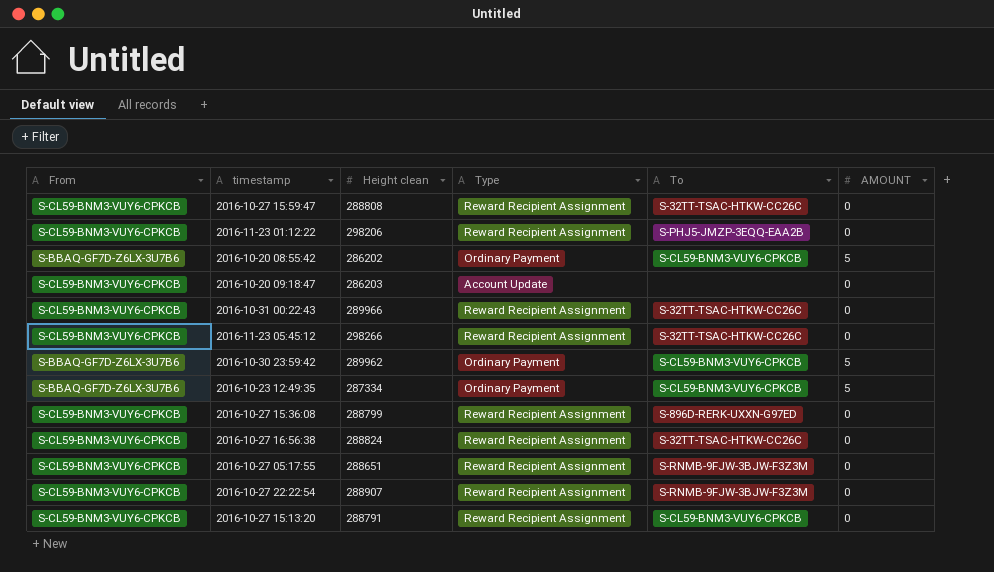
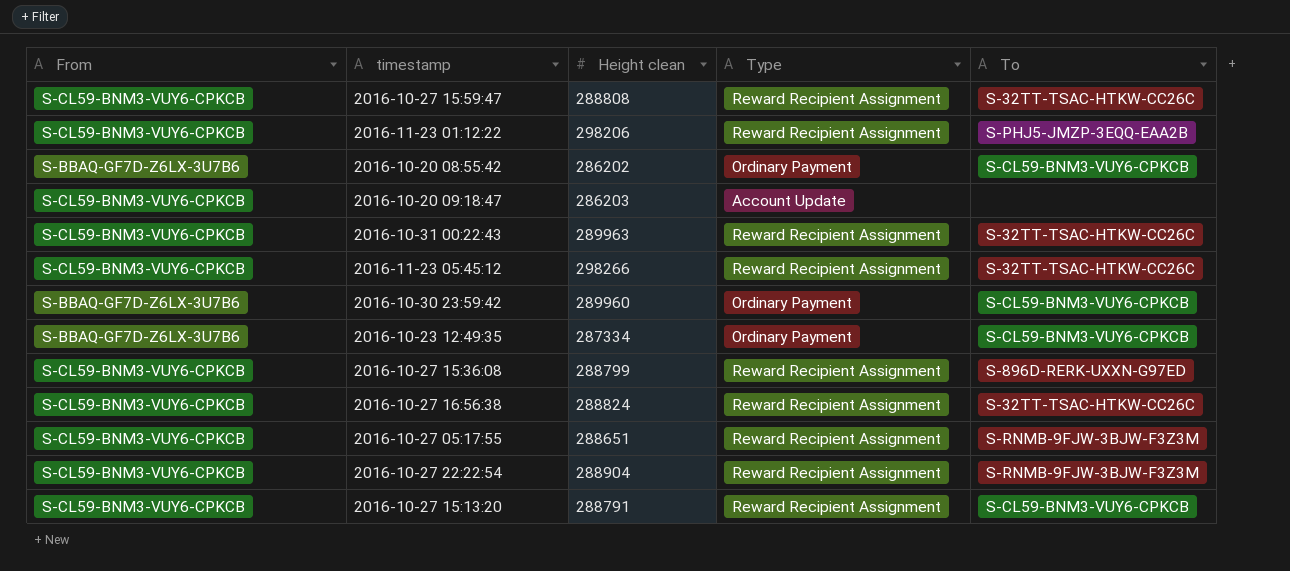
column AMOUNT | position: 6 -> none
2016-10-31 00:22:43 | Height clean: 289966 -> 289963
2016-10-30 23:59:42 | Height clean: 289962 -> 289960
2016-10-27 22:22:54 | Height clean: 288907 -> 288904

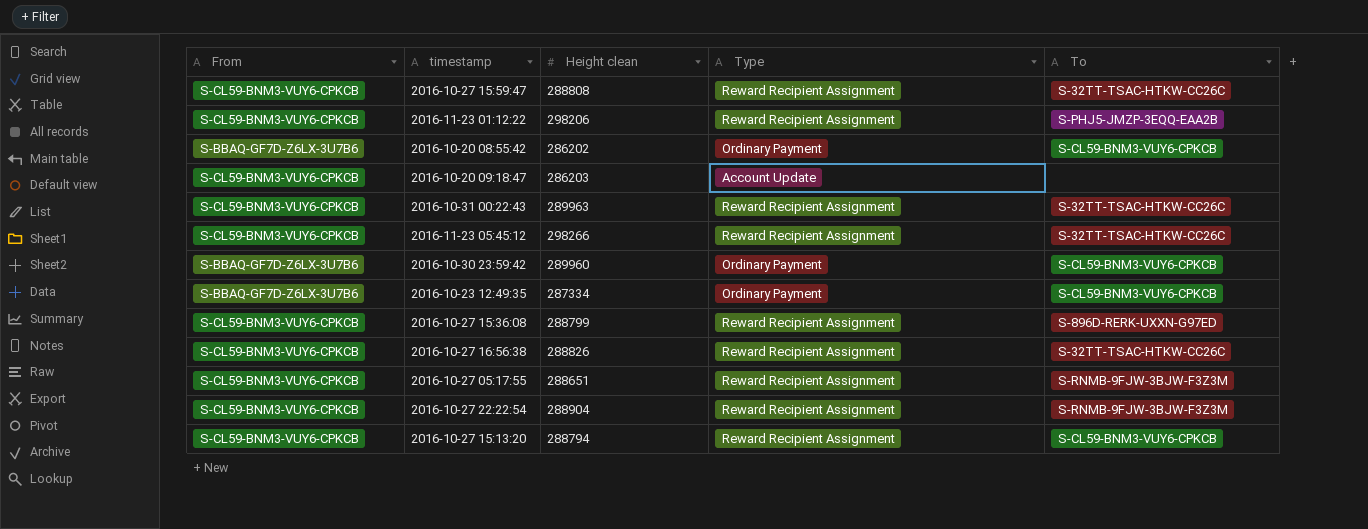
2016-10-27 16:56:38 | Height clean: 288824 -> 288826
2016-10-27 15:13:20 | Height clean: 288791 -> 288794

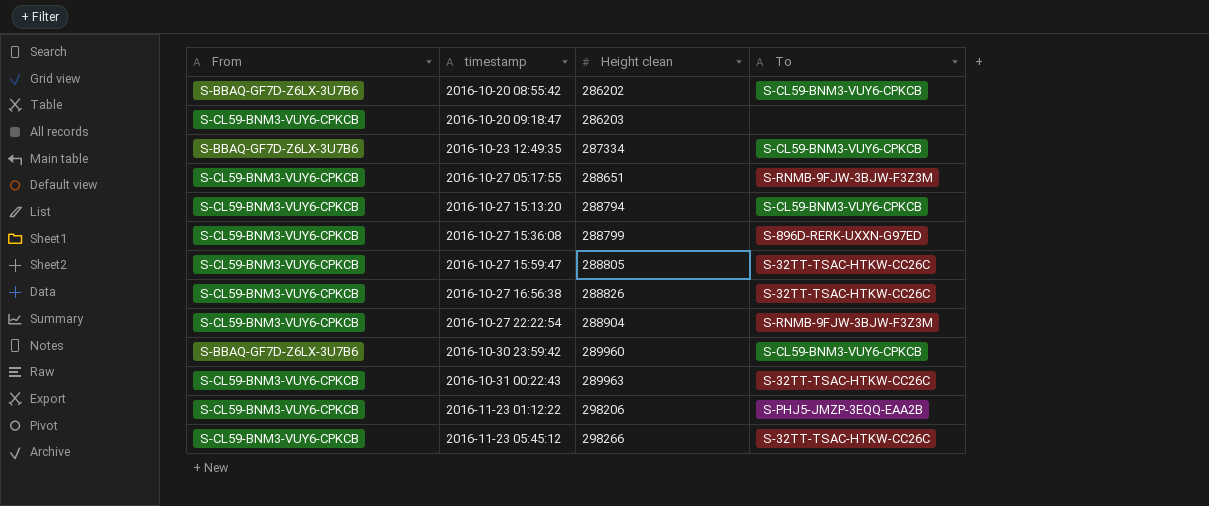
row order: none -> timestamp ascending
column Type | position: 4 -> none
2016-10-27 15:59:47 | Height clean: 288808 -> 288805

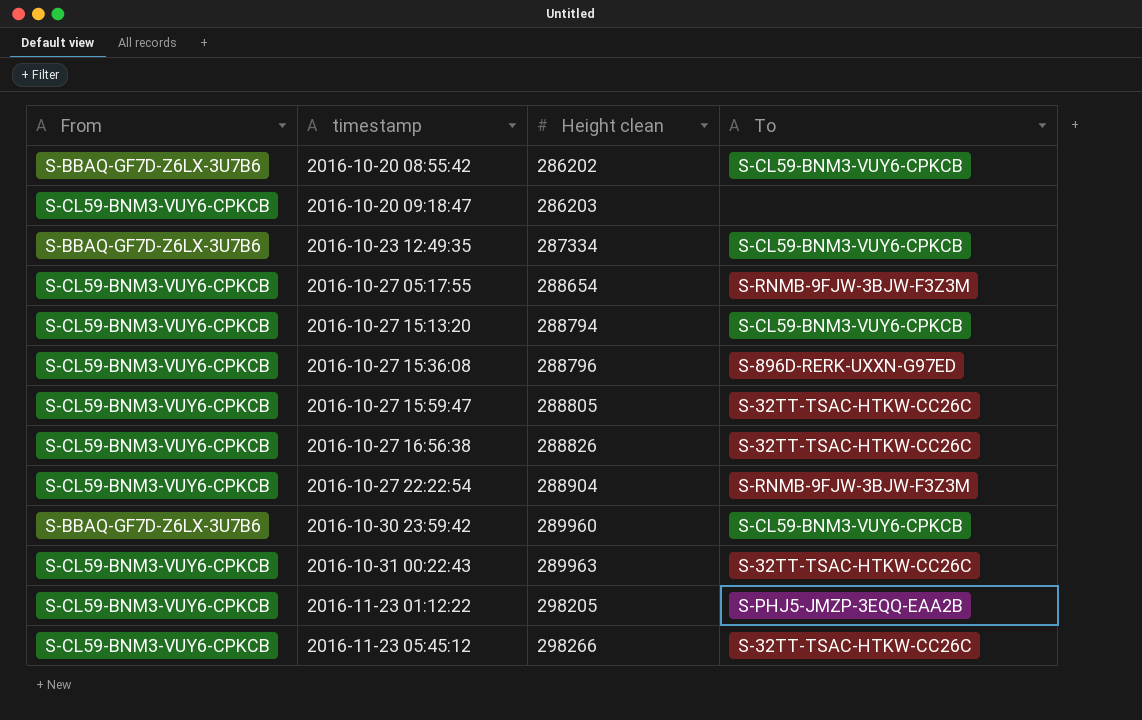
2016-10-27 05:17:55 | Height clean: 288651 -> 288654
2016-10-27 15:36:08 | Height clean: 288799 -> 288796
2016-11-23 01:12:22 | Height clean: 298206 -> 298205

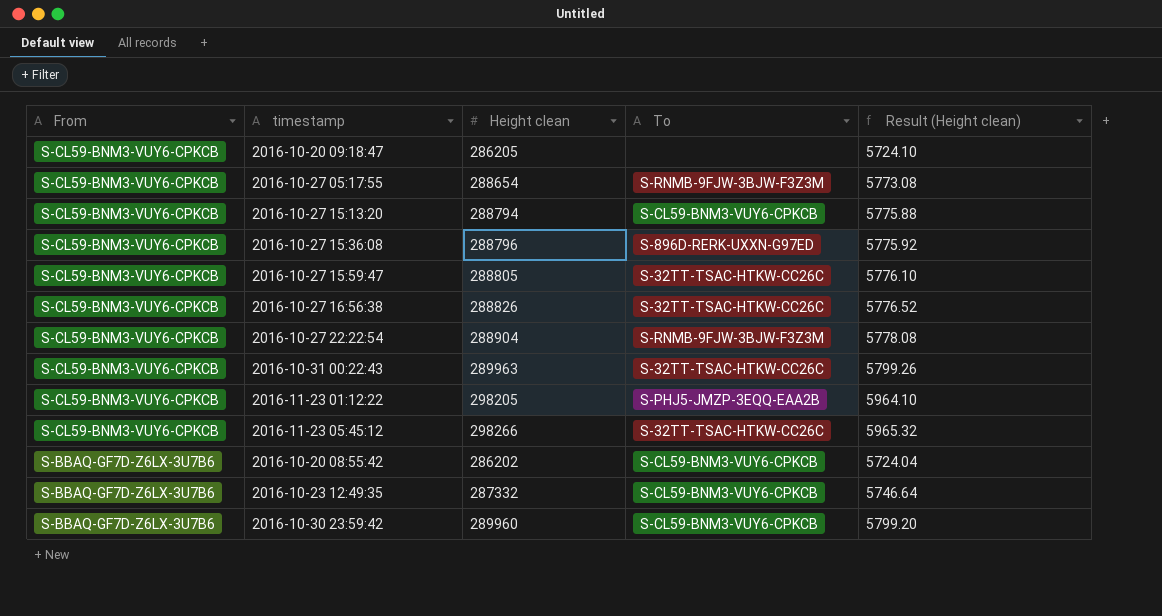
row order: timestamp ascending -> From descending
column Result (Height clean) | formula: none -> [Height clean] * 0.02
2016-10-20 09:18:47 | Height clean: 286203 -> 286205
2016-10-23 12:49:35 | Height clean: 287334 -> 287332

